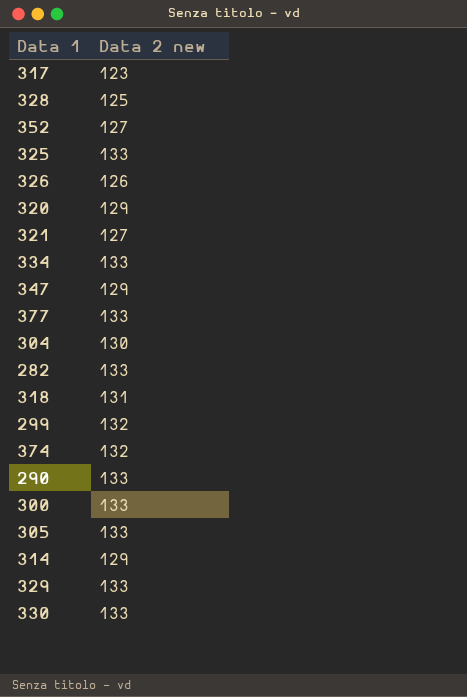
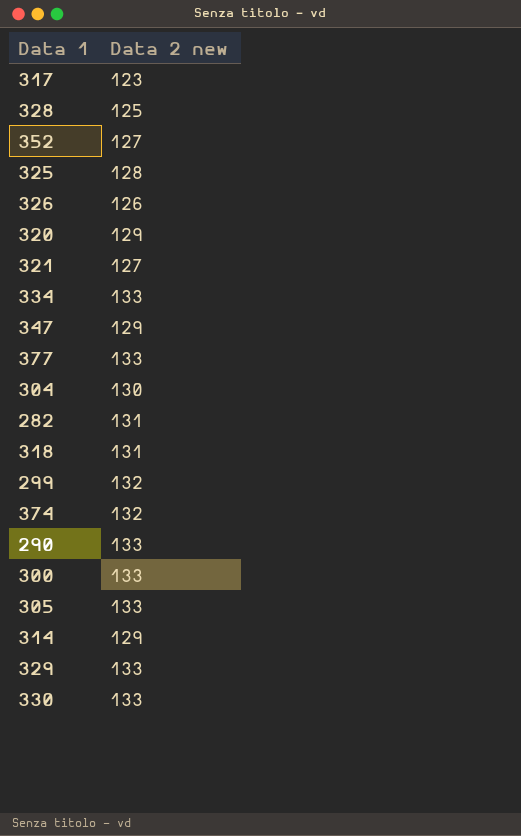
325 | Data 2 new: 133 -> 128
282 | Data 2 new: 133 -> 131

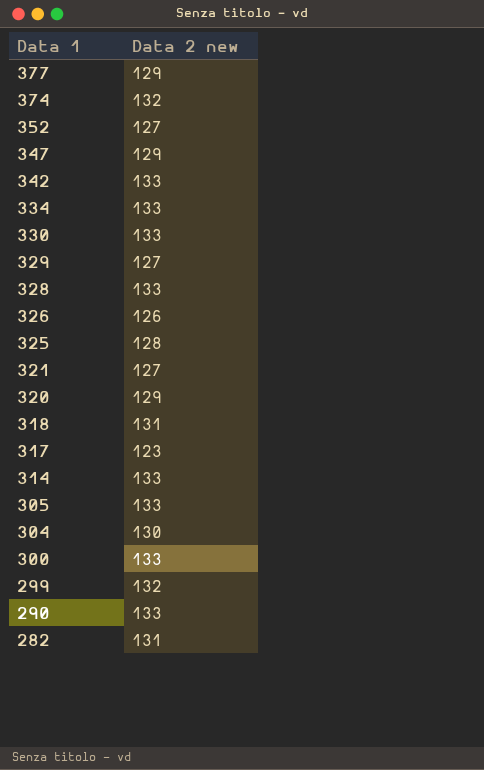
row order: none -> Data 1 descending
377 | Data 2 new: 133 -> 129
row 342: none -> 133
329 | Data 2 new: 133 -> 127
328 | Data 2 new: 125 -> 133
314 | Data 2 new: 129 -> 133

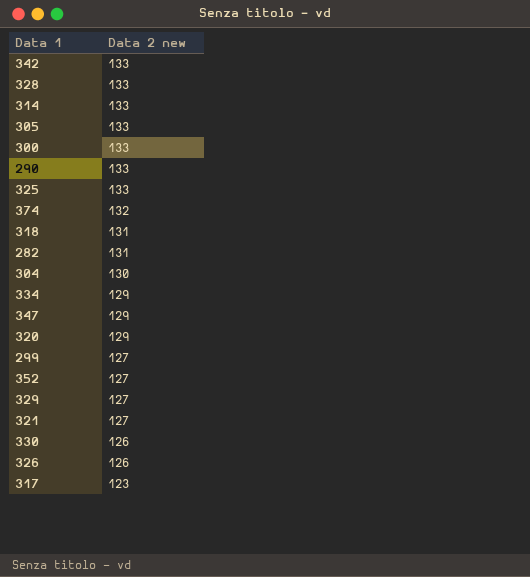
row order: Data 1 descending -> Data 2 new descending
row 377: 129 -> none
325 | Data 2 new: 128 -> 133
334 | Data 2 new: 133 -> 129
299 | Data 2 new: 132 -> 127
330 | Data 2 new: 133 -> 126

